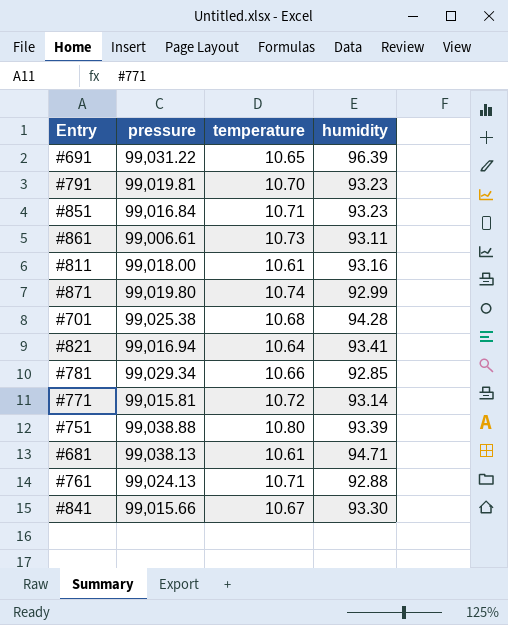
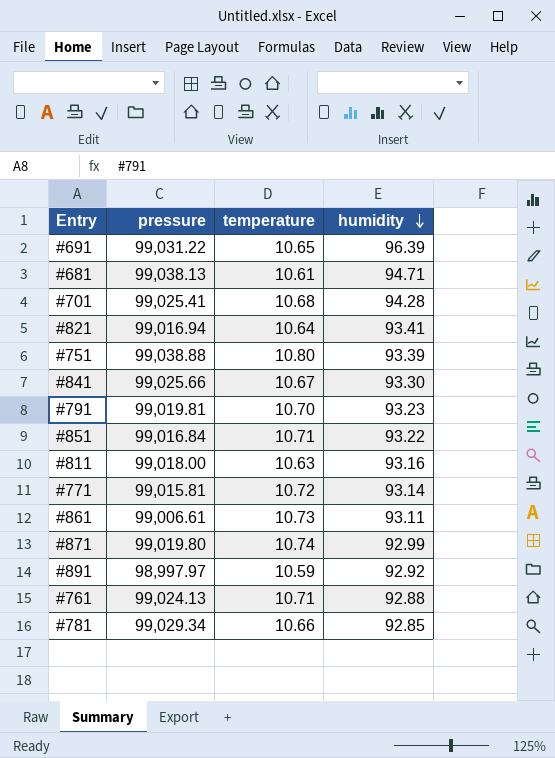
row order: none -> humidity descending
#701 | pressure: 99,025.38 -> 99,025.41
#841 | pressure: 99,015.66 -> 99,025.66
#851 | humidity: 93.23 -> 93.22
#811 | temperature: 10.61 -> 10.63
row #891: none -> 98,997.97 | 10.59 | 92.92

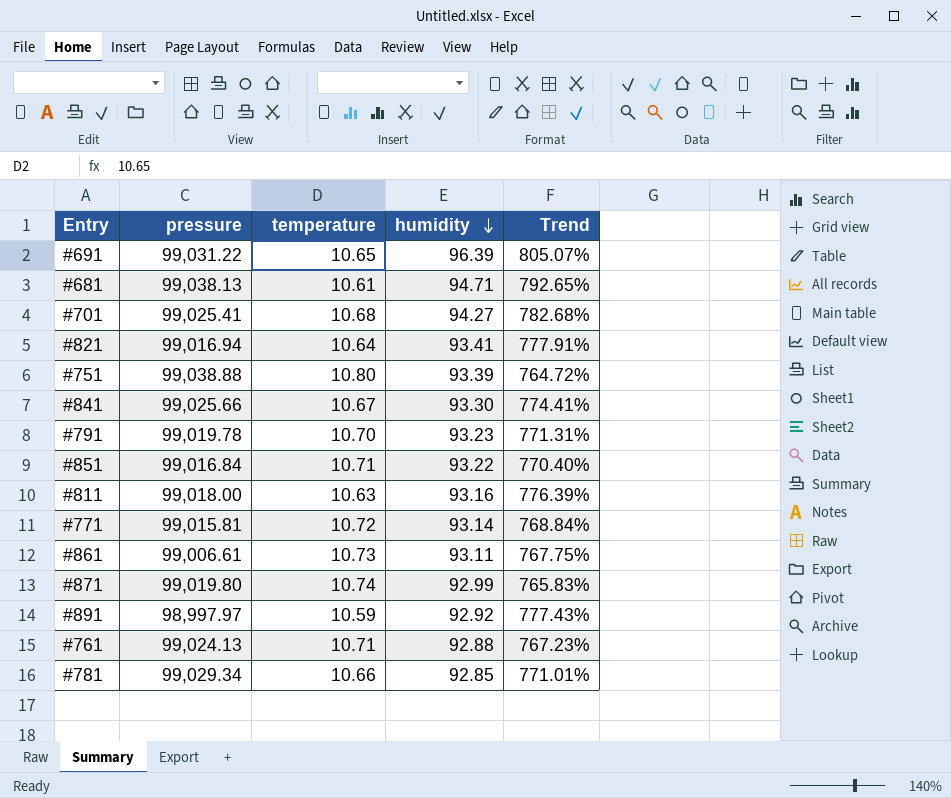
column Trend | formula: none -> ([humidity] - [temperature]) / [temperature]
#701 | humidity: 94.28 -> 94.27
#791 | pressure: 99,019.81 -> 99,019.78

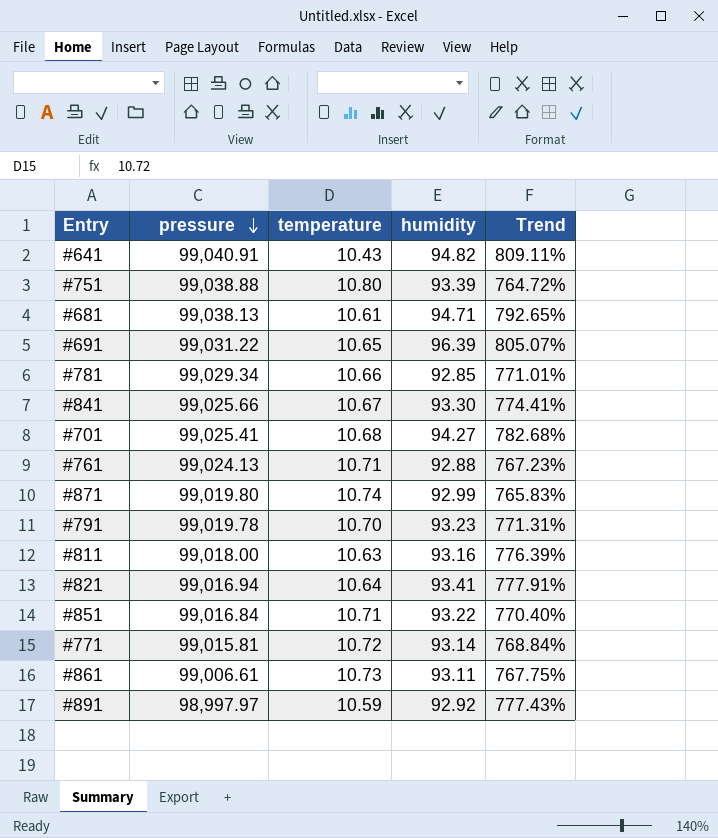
row order: humidity descending -> pressure descending
row #641: none -> 99,040.91 | 10.43 | 94.82 | 809.11%

